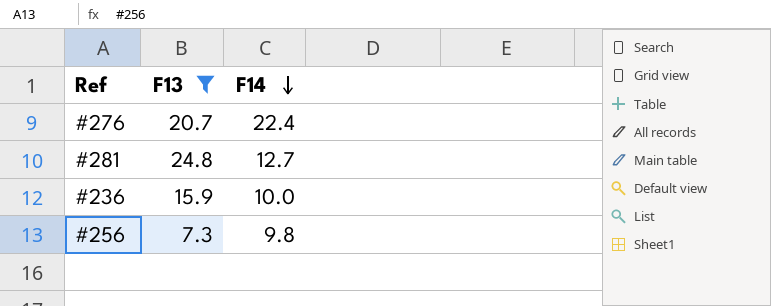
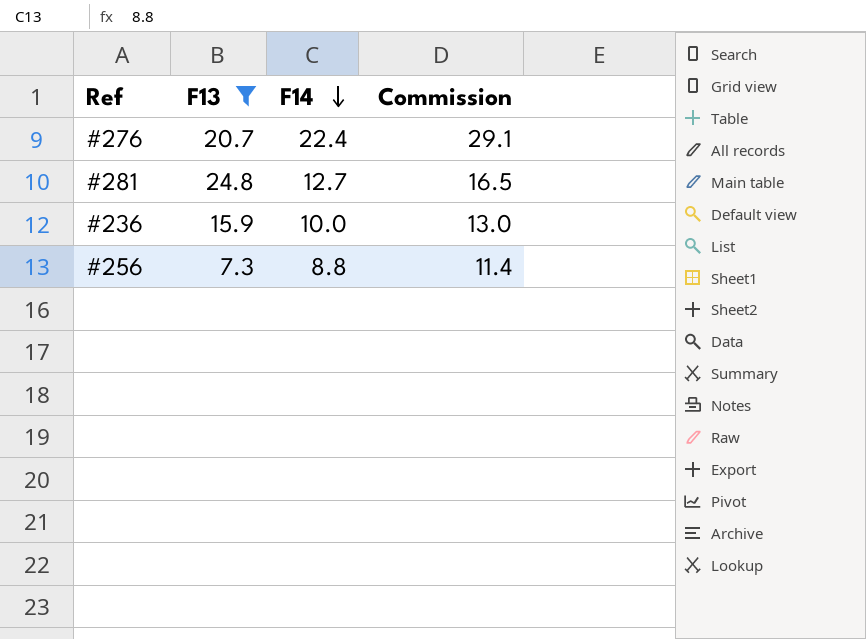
column Commission | formula: none -> [F14] * 1.3
#256 | F14: 9.8 -> 8.8

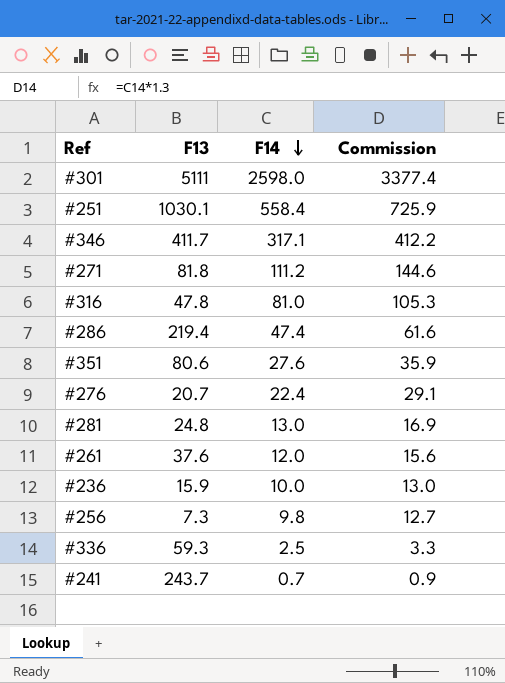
filter: F13 <= 24.8 -> none
#281 | F14: 12.7 -> 13.0
#281 | Commission: 16.5 -> 16.9
#256 | F14: 8.8 -> 9.8
#256 | Commission: 11.4 -> 12.7

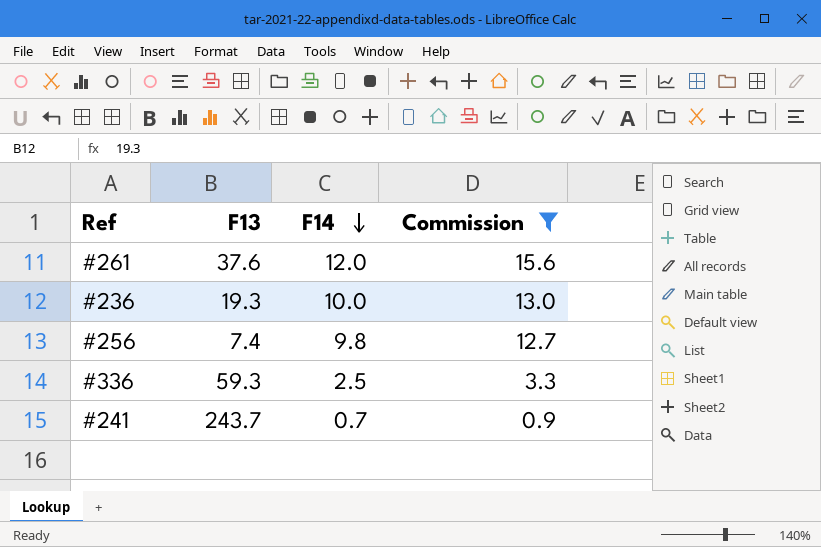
filter: none -> Commission <= 15.6
#236 | F13: 15.9 -> 19.3
#256 | F13: 7.3 -> 7.4

